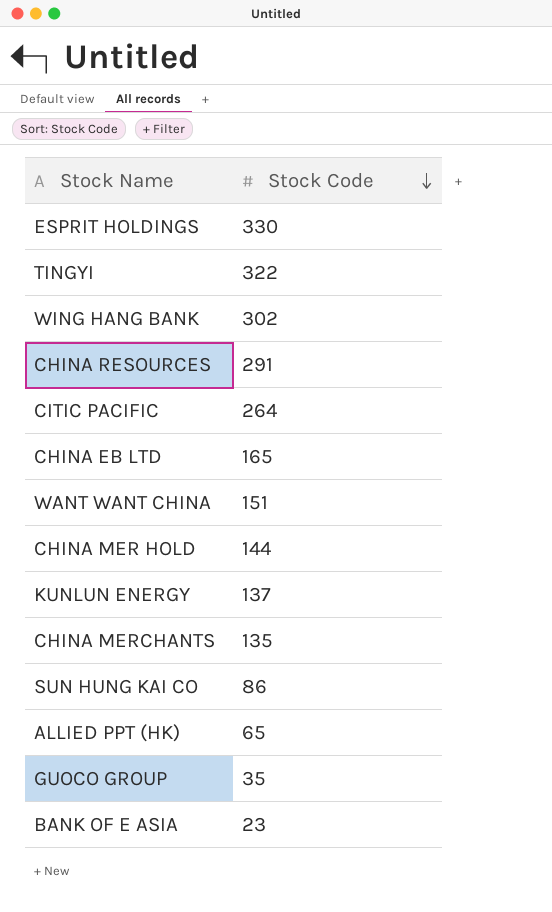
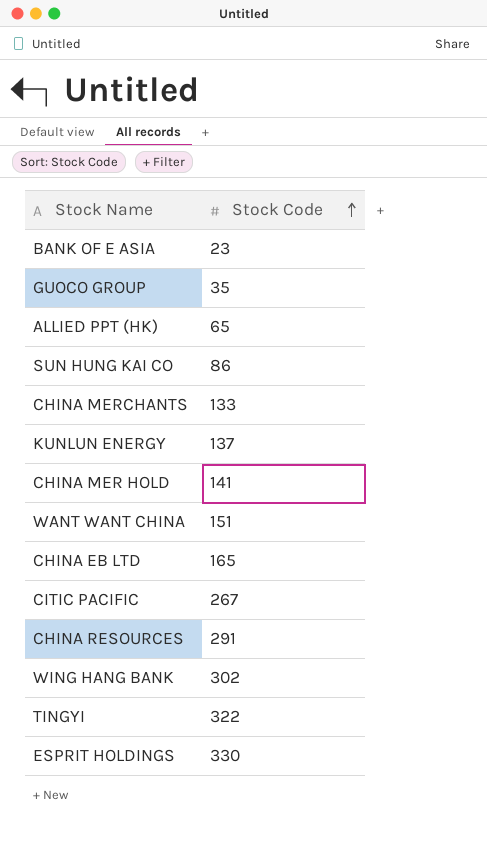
row order: Stock Code descending -> Stock Code ascending
CHINA MERCHANTS | Stock Code: 135 -> 133
CHINA MER HOLD | Stock Code: 144 -> 141
CITIC PACIFIC | Stock Code: 264 -> 267

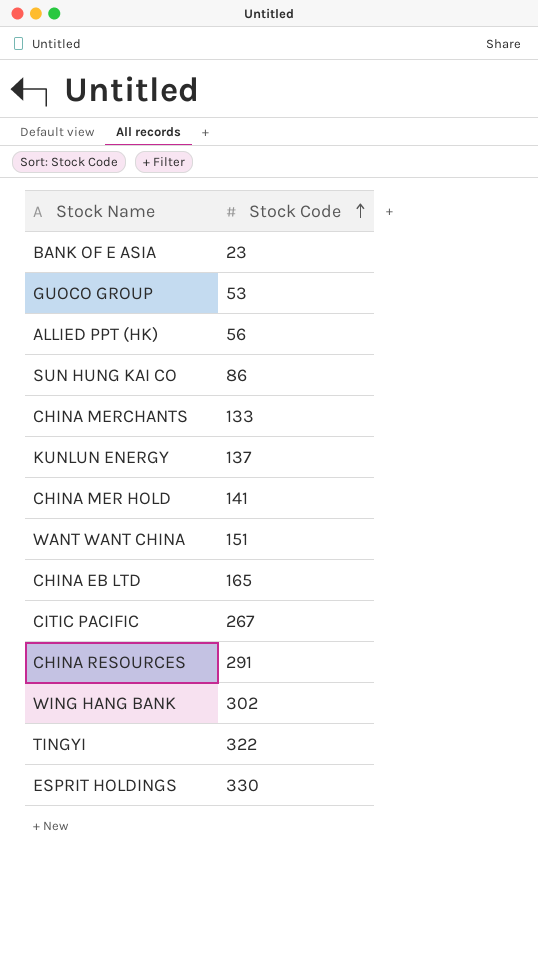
GUOCO GROUP | Stock Code: 35 -> 53
ALLIED PPT (HK) | Stock Code: 65 -> 56

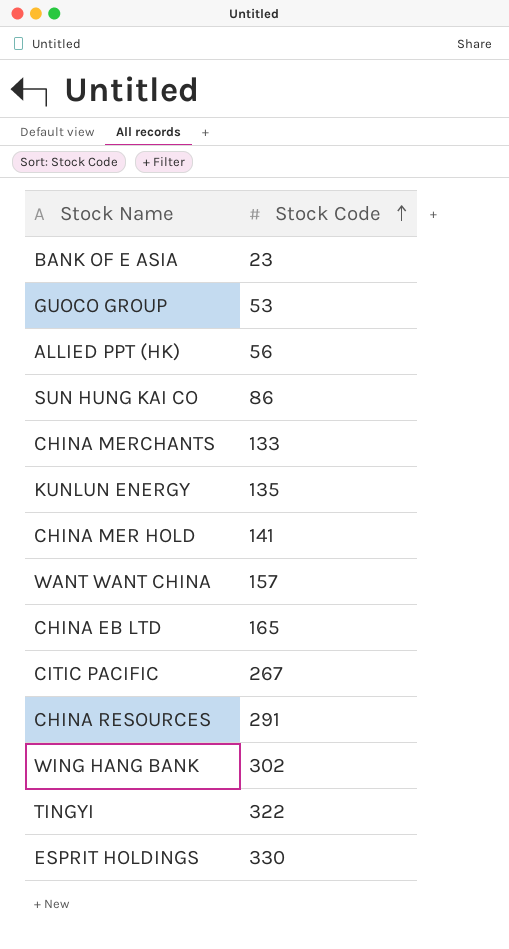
KUNLUN ENERGY | Stock Code: 137 -> 135
WANT WANT CHINA | Stock Code: 151 -> 157

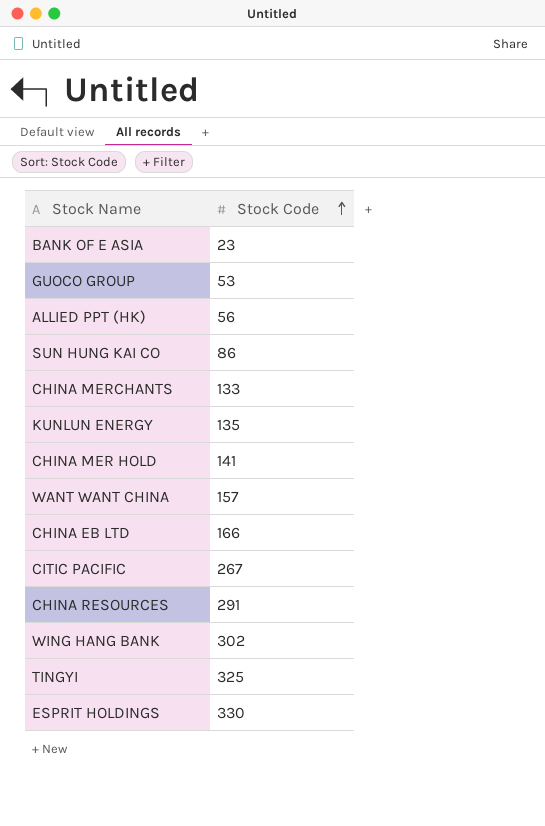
CHINA EB LTD | Stock Code: 165 -> 166
TINGYI | Stock Code: 322 -> 325

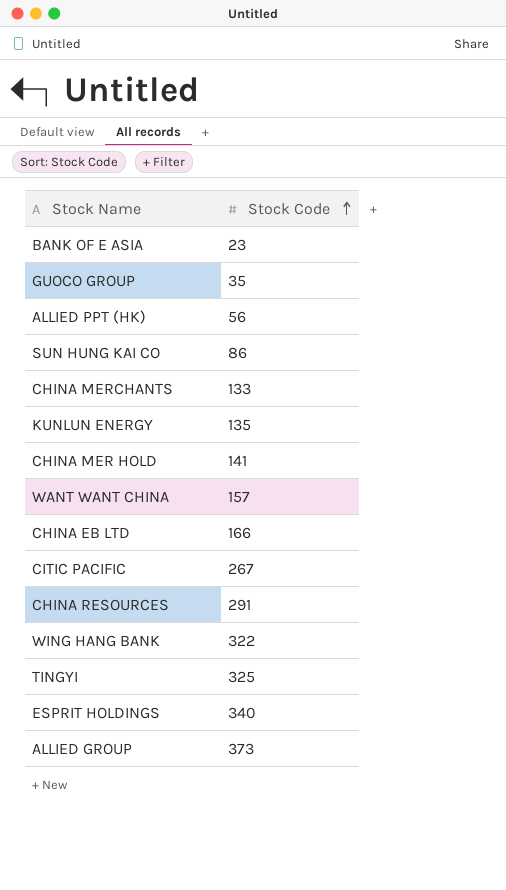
GUOCO GROUP | Stock Code: 53 -> 35
WING HANG BANK | Stock Code: 302 -> 322
ESPRIT HOLDINGS | Stock Code: 330 -> 340
row ALLIED GROUP: none -> 373

